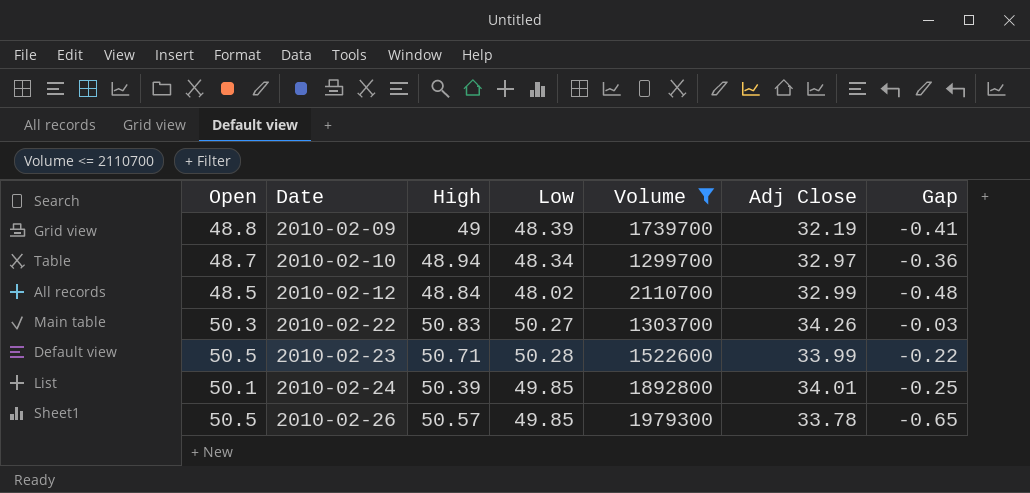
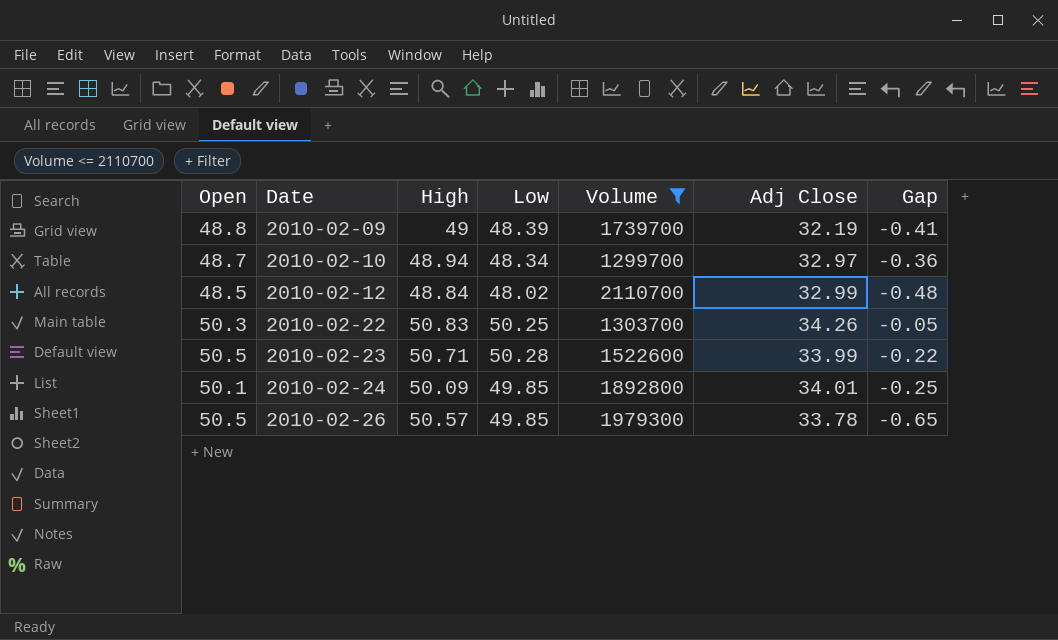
2010-02-22 | Low: 50.27 -> 50.25
2010-02-22 | Gap: -0.03 -> -0.05
2010-02-24 | High: 50.39 -> 50.09

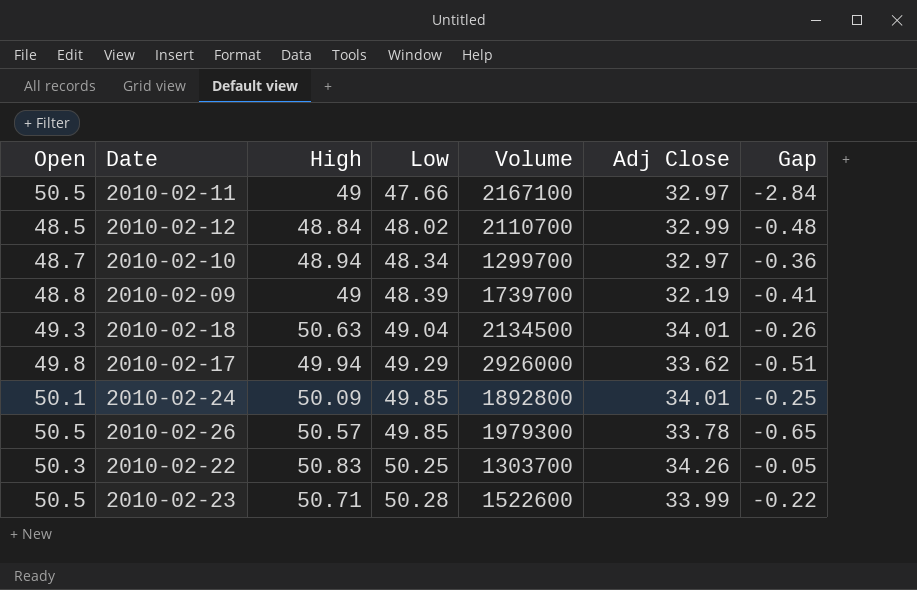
filter: Volume <= 2110700 -> none
row order: Date ascending -> Low ascending

